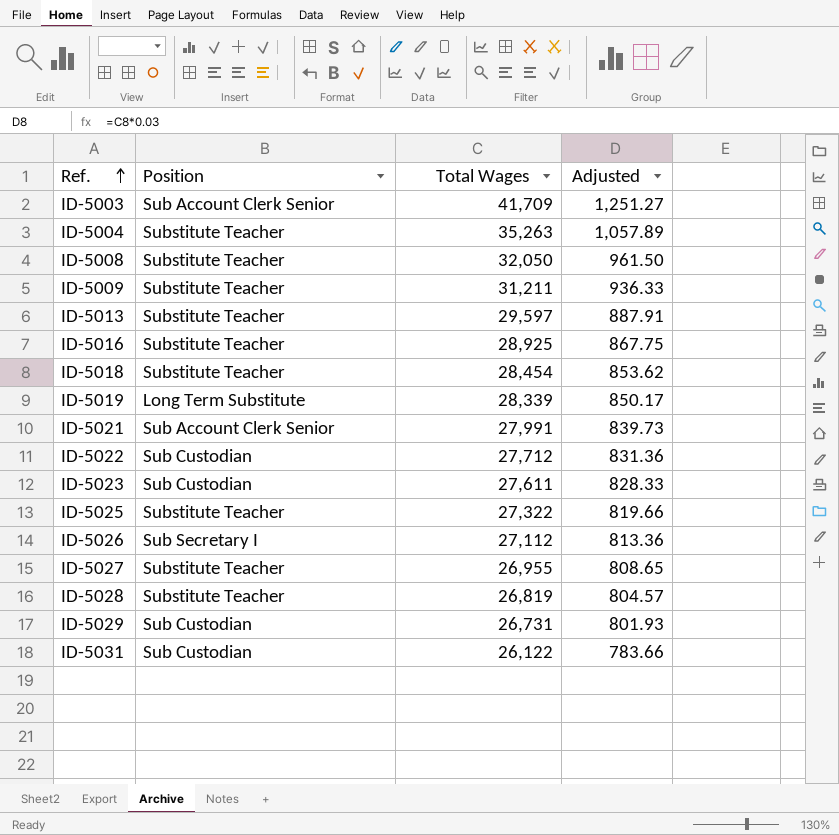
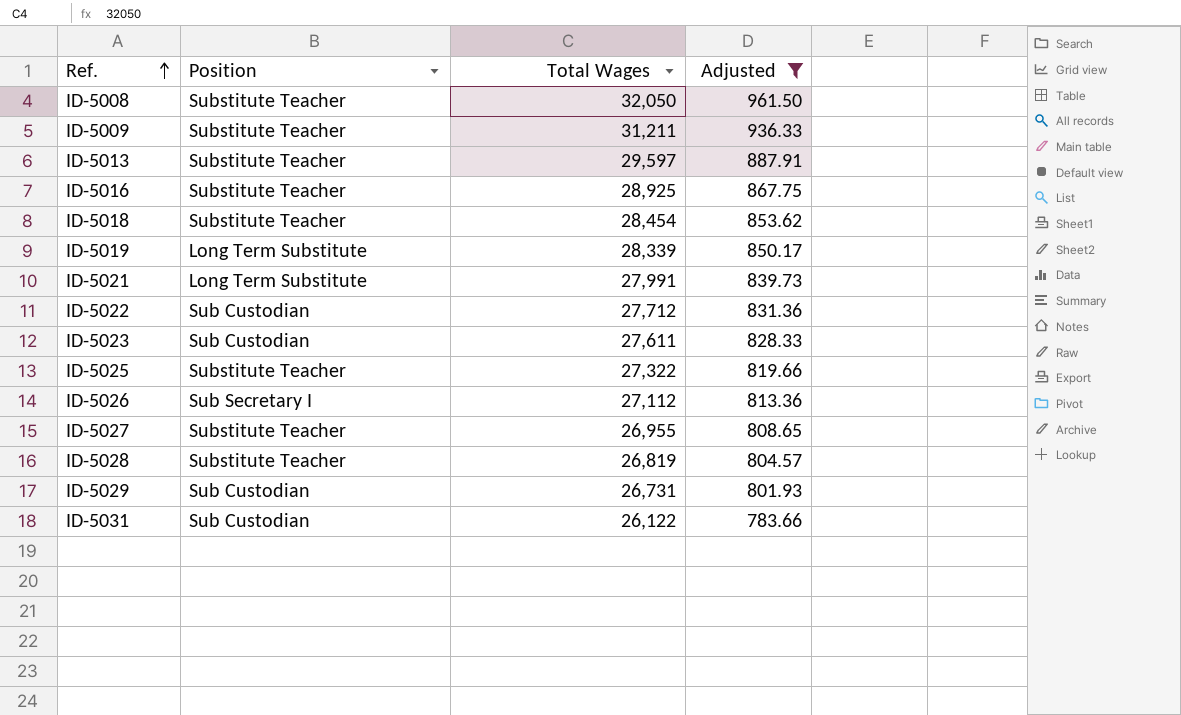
filter: none -> Adjusted <= 961.50
ID-5021 | Position: Sub Account Clerk Senior -> Long Term Substitute

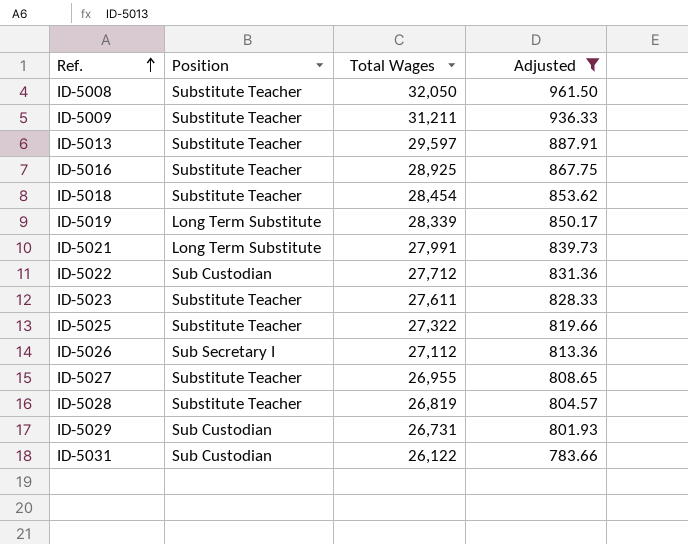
ID-5023 | Position: Sub Custodian -> Substitute Teacher

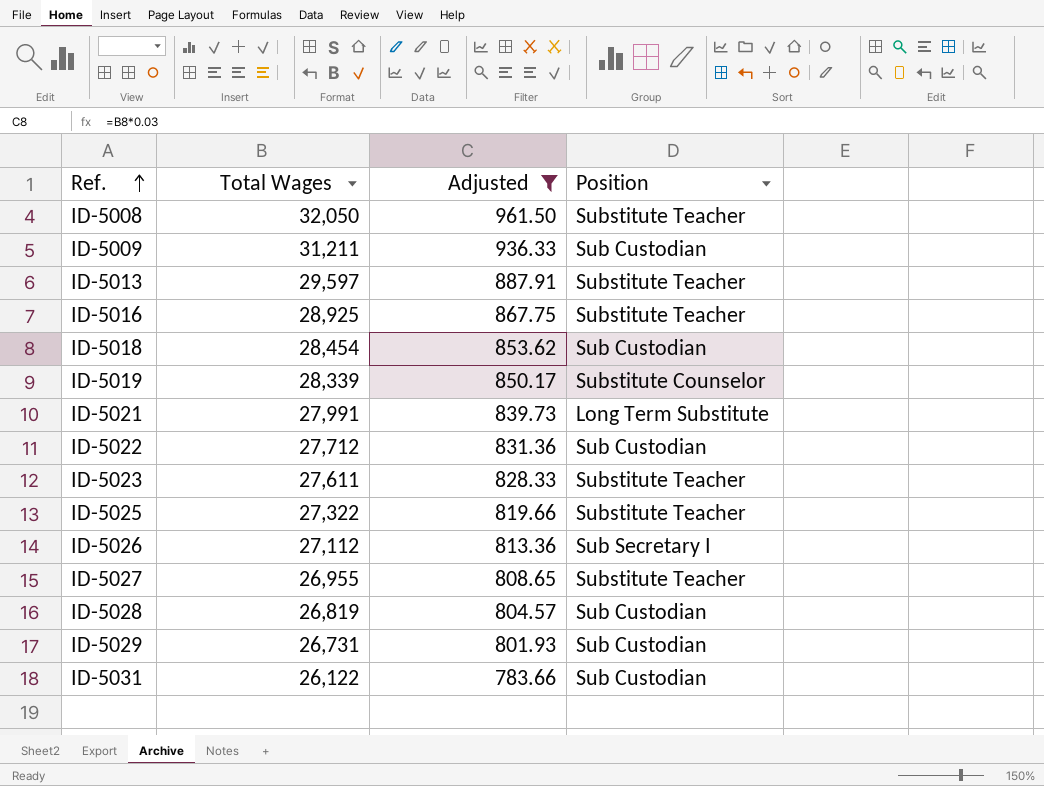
column Position | position: 2 -> 4
ID-5009 | Position: Substitute Teacher -> Sub Custodian
ID-5018 | Position: Substitute Teacher -> Sub Custodian
ID-5019 | Position: Long Term Substitute -> Substitute Counselor
ID-5028 | Position: Substitute Teacher -> Sub Custodian

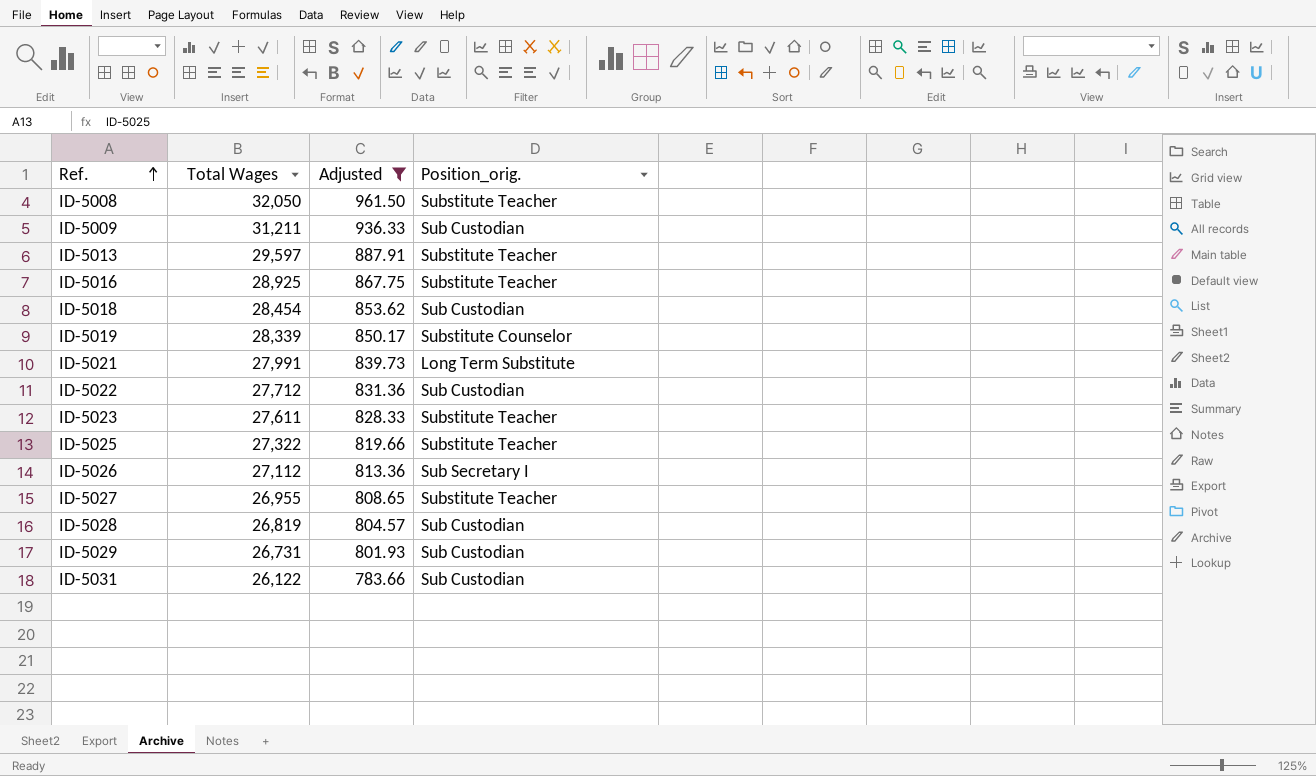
column name: Position -> Position_orig.

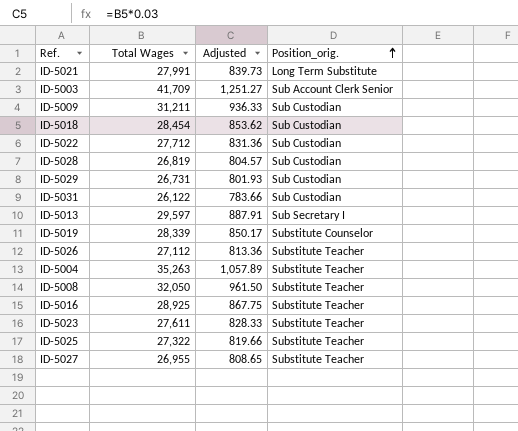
filter: Adjusted <= 961.50 -> none
row order: Ref. ascending -> Position_orig. ascending
ID-5013 | Position_orig.: Substitute Teacher -> Sub Secretary I
ID-5026 | Position_orig.: Sub Secretary I -> Substitute Teacher

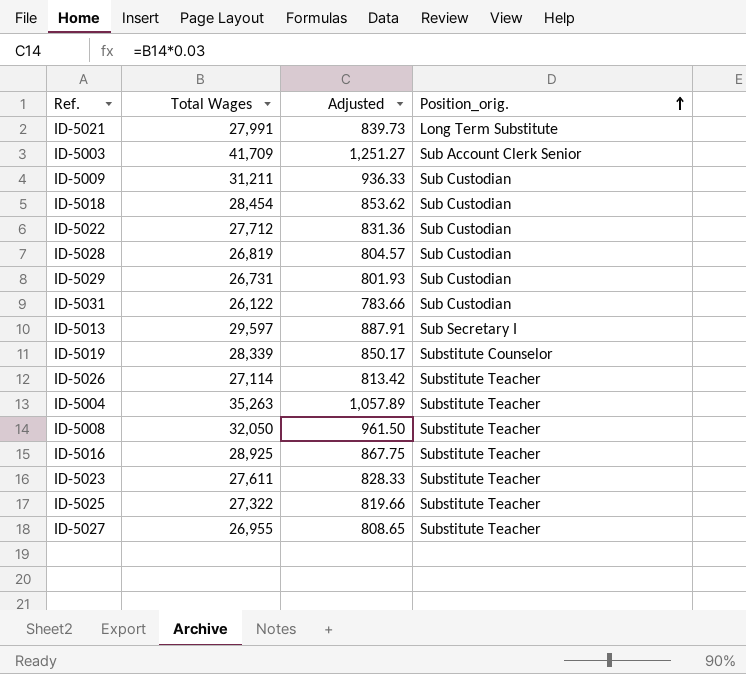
ID-5026 | Total Wages: 27,112 -> 27,114
ID-5026 | Adjusted: 813.36 -> 813.42

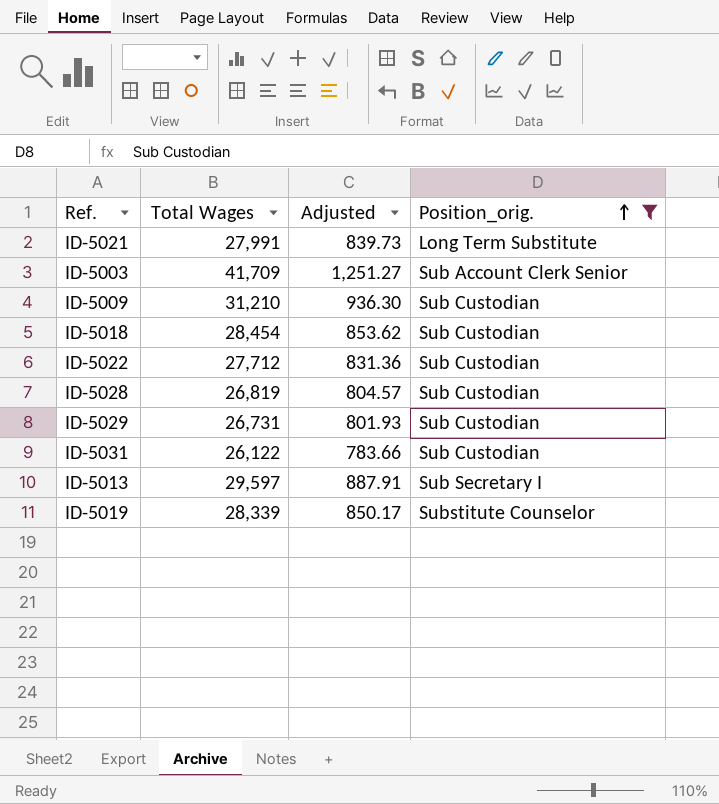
filter: none -> Position_orig. != Substitute Teacher
ID-5009 | Total Wages: 31,211 -> 31,210
ID-5009 | Adjusted: 936.33 -> 936.30

